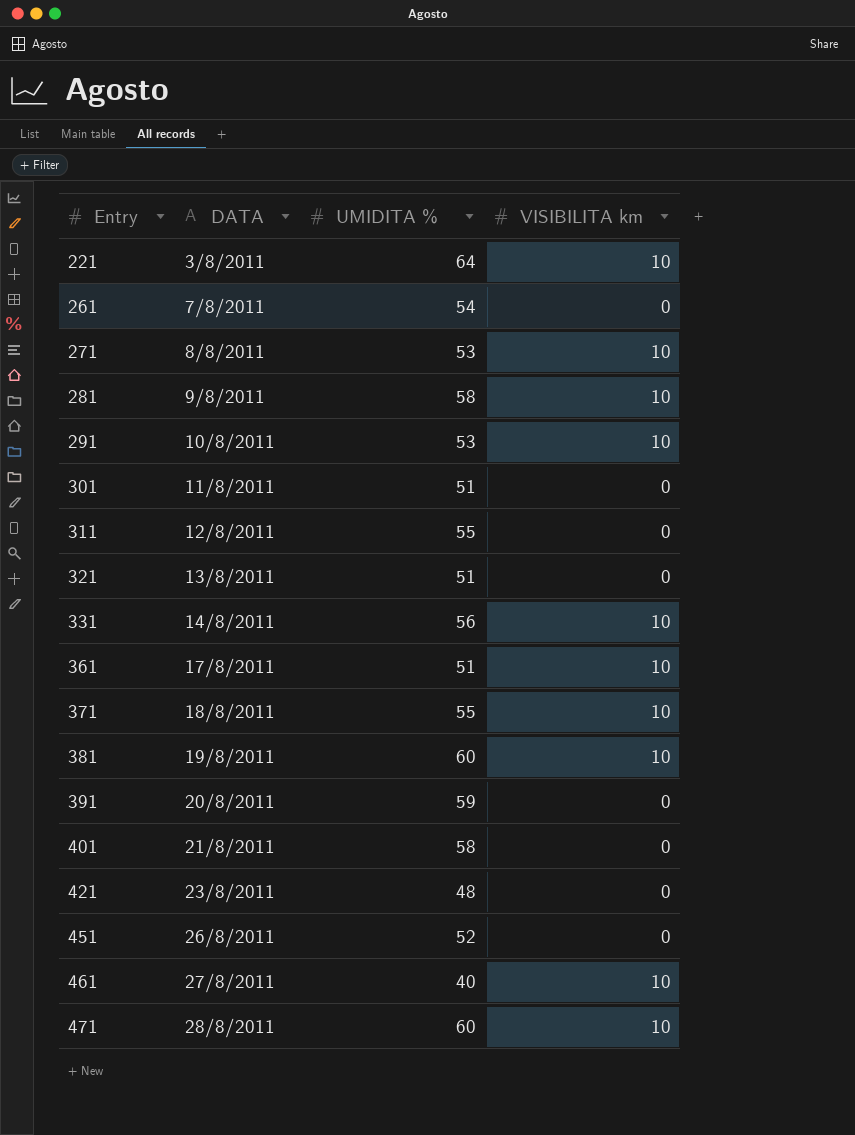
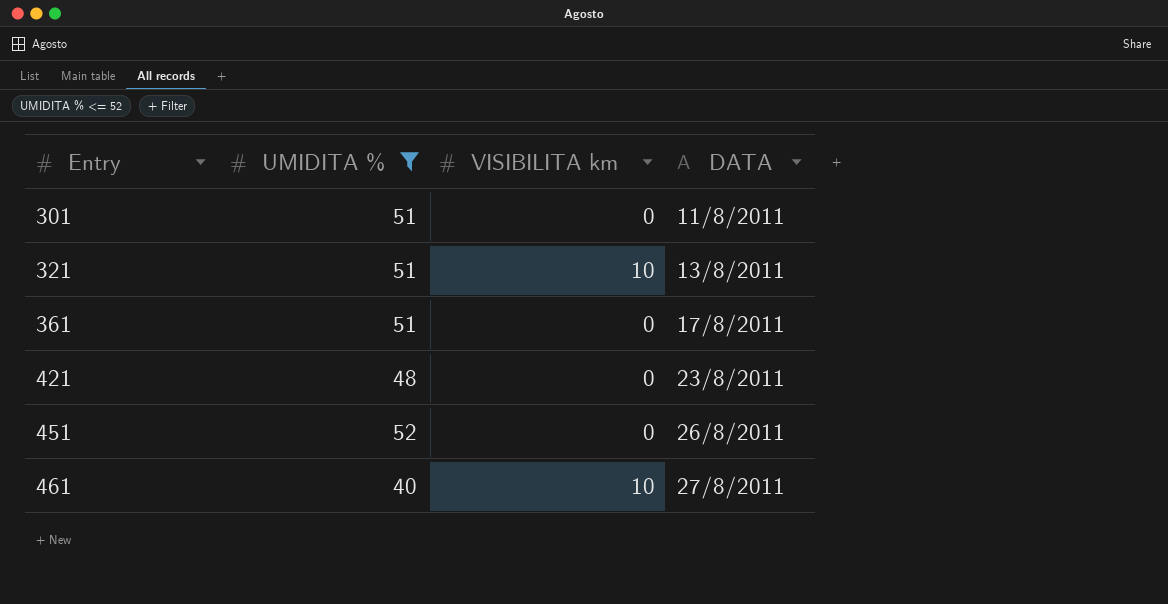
filter: none -> UMIDITA % <= 52
column DATA | position: 2 -> 4
321 | VISIBILITA km: 0 -> 10
361 | VISIBILITA km: 10 -> 0

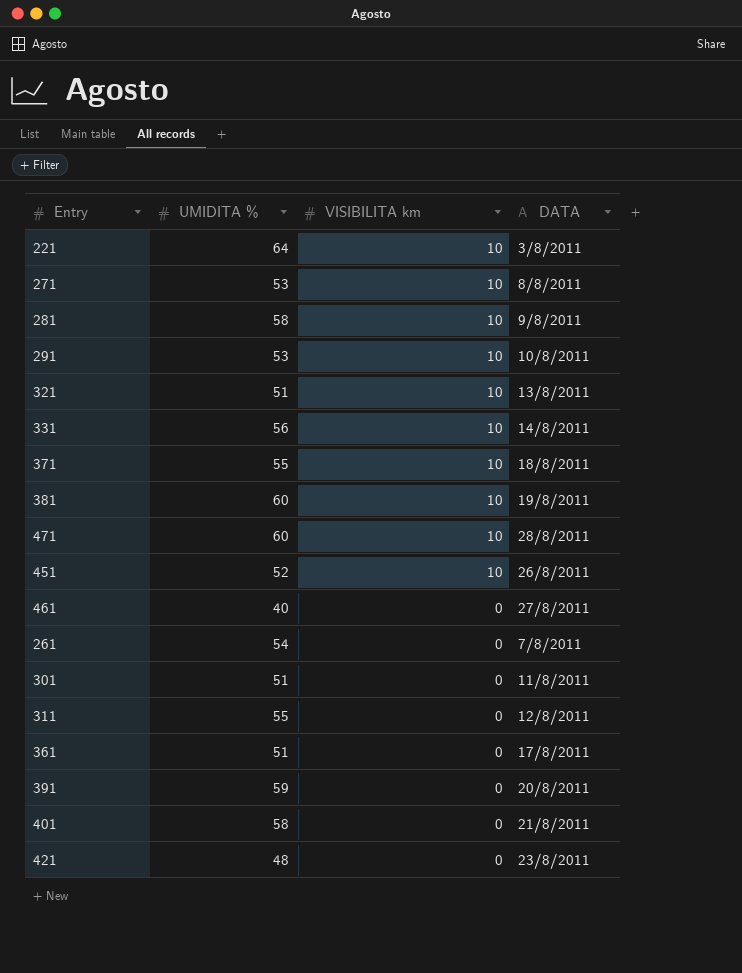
filter: UMIDITA % <= 52 -> none
row order: Entry ascending -> VISIBILITA km descending
451 | VISIBILITA km: 0 -> 10
461 | VISIBILITA km: 10 -> 0

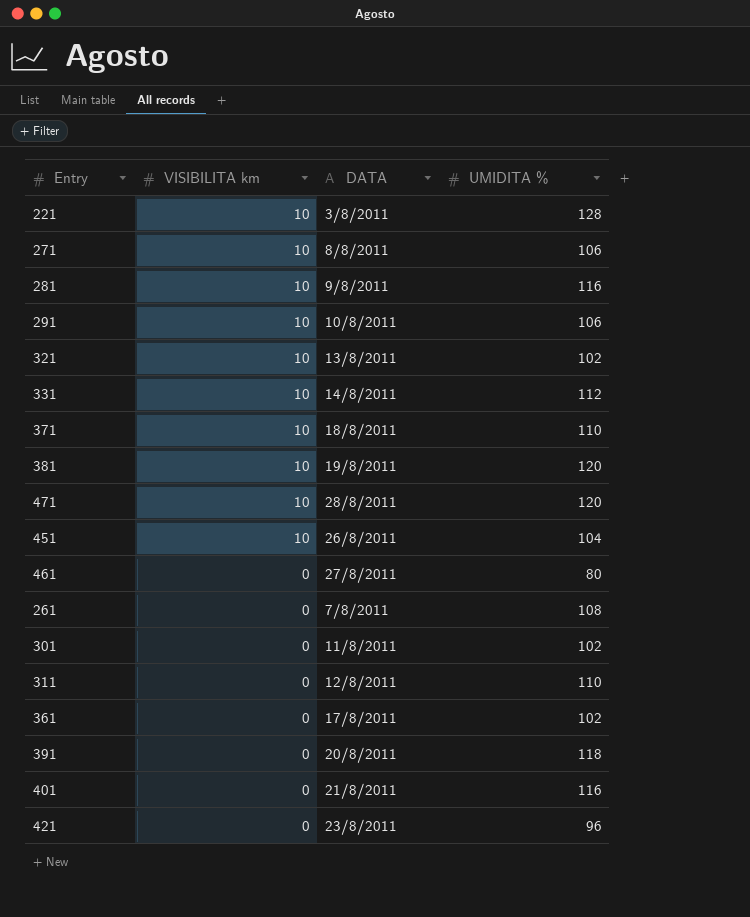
column UMIDITA % | position: 2 -> 4
221 | UMIDITA %: 64 -> 128
271 | UMIDITA %: 53 -> 106
281 | UMIDITA %: 58 -> 116
291 | UMIDITA %: 53 -> 106
321 | UMIDITA %: 51 -> 102
331 | UMIDITA %: 56 -> 112
371 | UMIDITA %: 55 -> 110
381 | UMIDITA %: 60 -> 120
471 | UMIDITA %: 60 -> 120
451 | UMIDITA %: 52 -> 104
461 | UMIDITA %: 40 -> 80
261 | UMIDITA %: 54 -> 108
301 | UMIDITA %: 51 -> 102
311 | UMIDITA %: 55 -> 110
361 | UMIDITA %: 51 -> 102
391 | UMIDITA %: 59 -> 118
401 | UMIDITA %: 58 -> 116
421 | UMIDITA %: 48 -> 96

